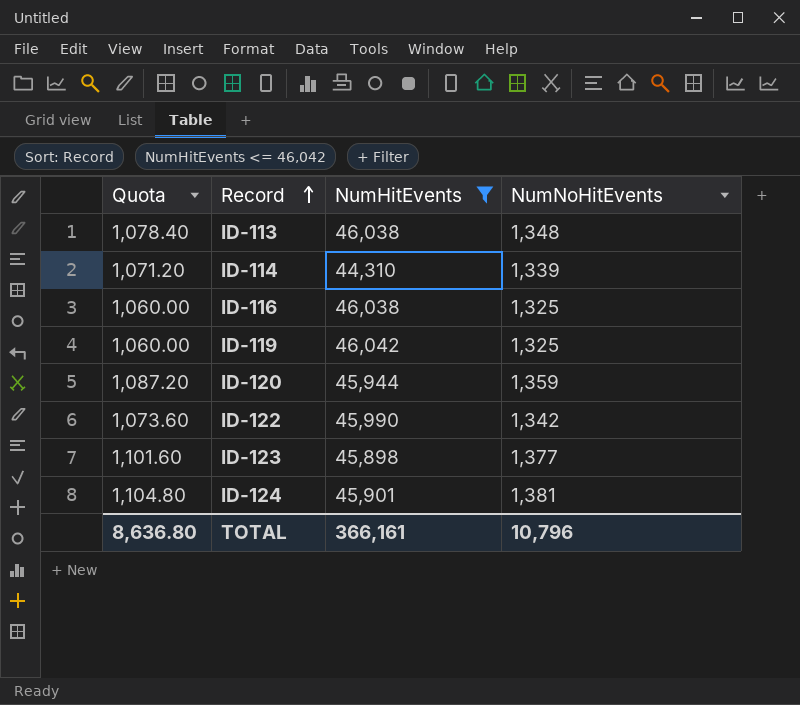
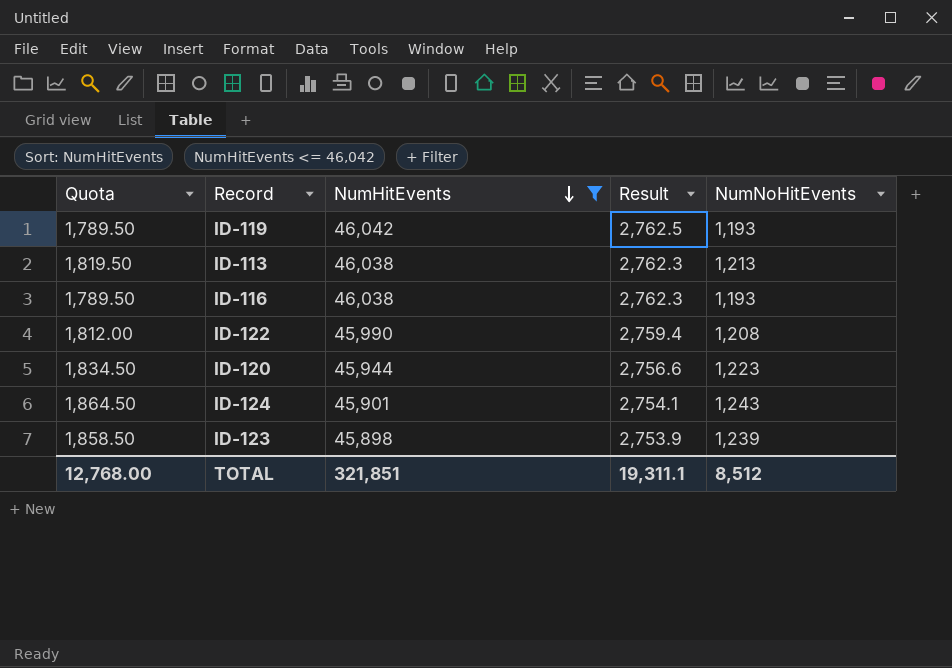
row order: Record ascending -> NumHitEvents descending
column Quota | formula: [NumNoHitEvents] * 0.8 -> [NumNoHitEvents] * 1.5
column Result | formula: none -> [NumHitEvents] * 0.06
row ID-114: 1,071.20 | 44,310 | 1,339 -> none
ID-119 | NumNoHitEvents: 1,325 -> 1,193
ID-113 | NumNoHitEvents: 1,348 -> 1,213
ID-116 | NumNoHitEvents: 1,325 -> 1,193
ID-122 | NumNoHitEvents: 1,342 -> 1,208
ID-120 | NumNoHitEvents: 1,359 -> 1,223
ID-124 | NumNoHitEvents: 1,381 -> 1,243
ID-123 | NumNoHitEvents: 1,377 -> 1,239
TOTAL | Quota: 8,636.80 -> 12,768.00
TOTAL | NumHitEvents: 366,161 -> 321,851
TOTAL | NumNoHitEvents: 10,796 -> 8,512

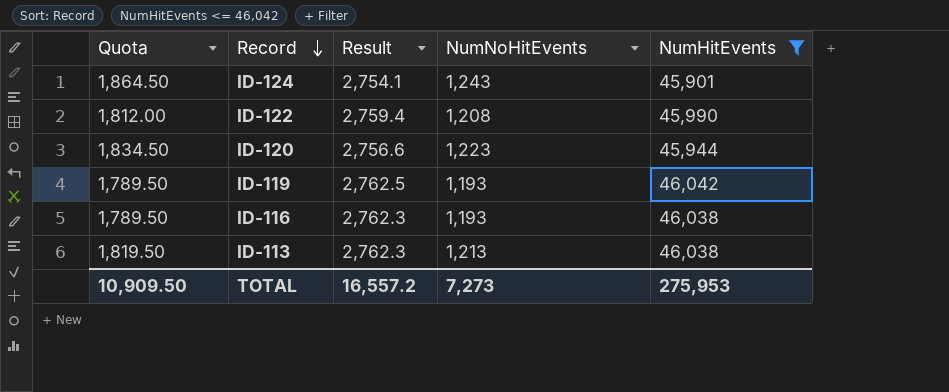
row order: NumHitEvents descending -> Record descending
column NumHitEvents | position: 3 -> 5
row ID-123: 1,858.50 | 45,898 | 2,753.9 | 1,239 -> none
TOTAL | Quota: 12,768.00 -> 10,909.50
TOTAL | Result: 19,311.1 -> 16,557.2
TOTAL | NumNoHitEvents: 8,512 -> 7,273
TOTAL | NumHitEvents: 321,851 -> 275,953

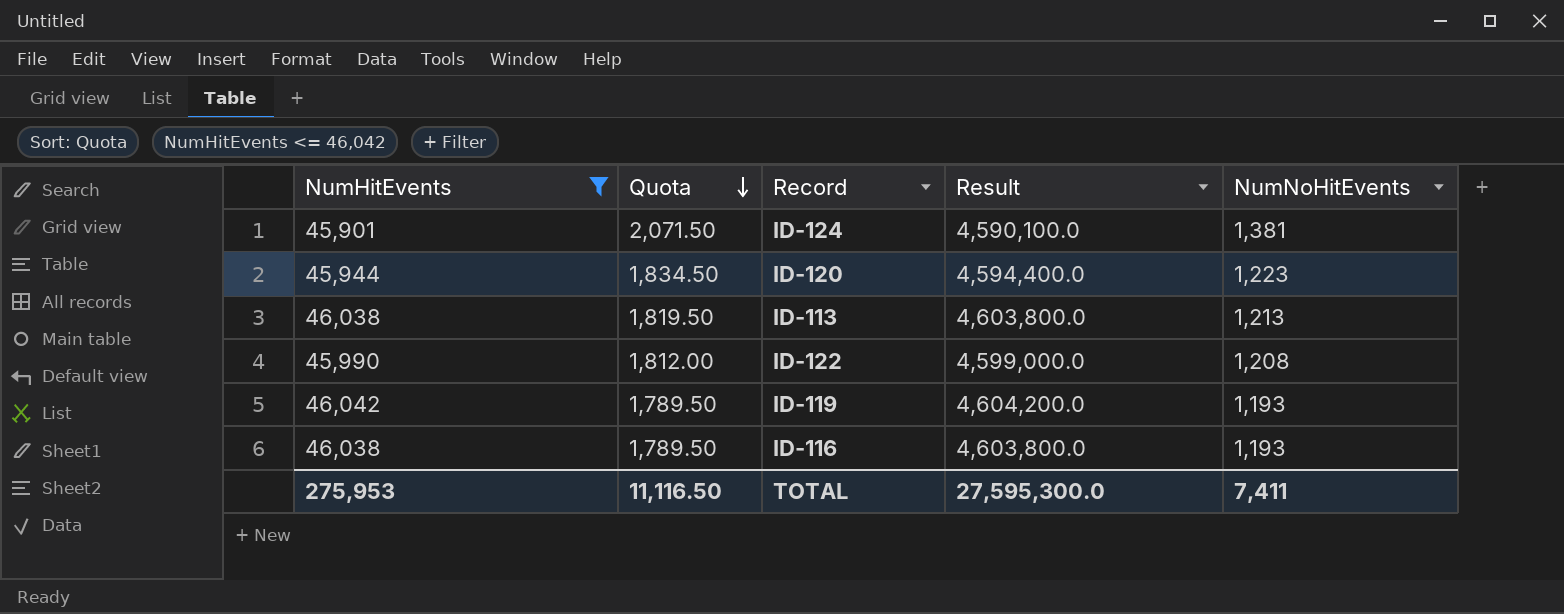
row order: Record descending -> Quota descending
column NumHitEvents | position: 5 -> 1
column Result | formula: [NumHitEvents] * 0.06 -> [NumHitEvents] * 100
ID-124 | Quota: 1,864.50 -> 2,071.50
ID-124 | NumNoHitEvents: 1,243 -> 1,381
TOTAL | Quota: 10,909.50 -> 11,116.50
TOTAL | Result: 16,557.2 -> 27,595,300.0
TOTAL | NumNoHitEvents: 7,273 -> 7,411

